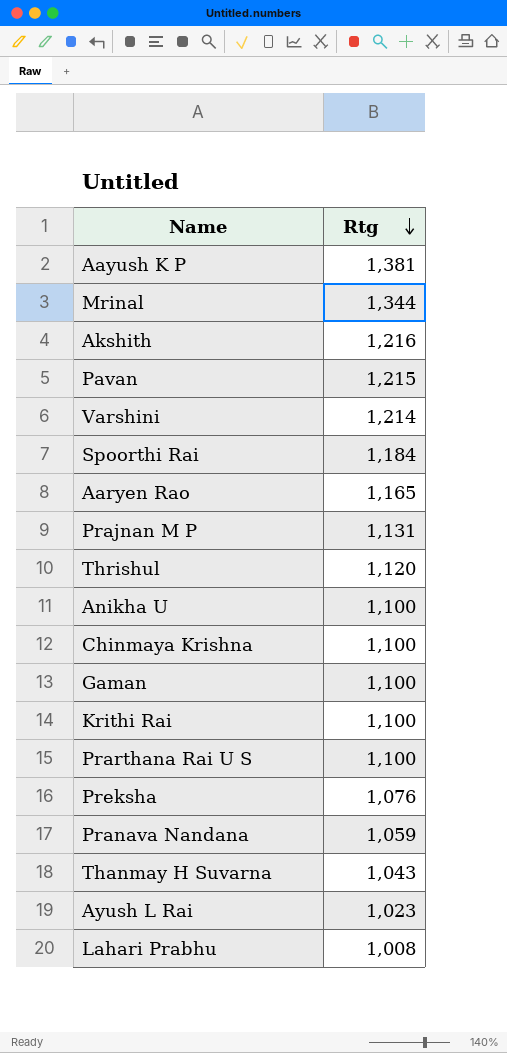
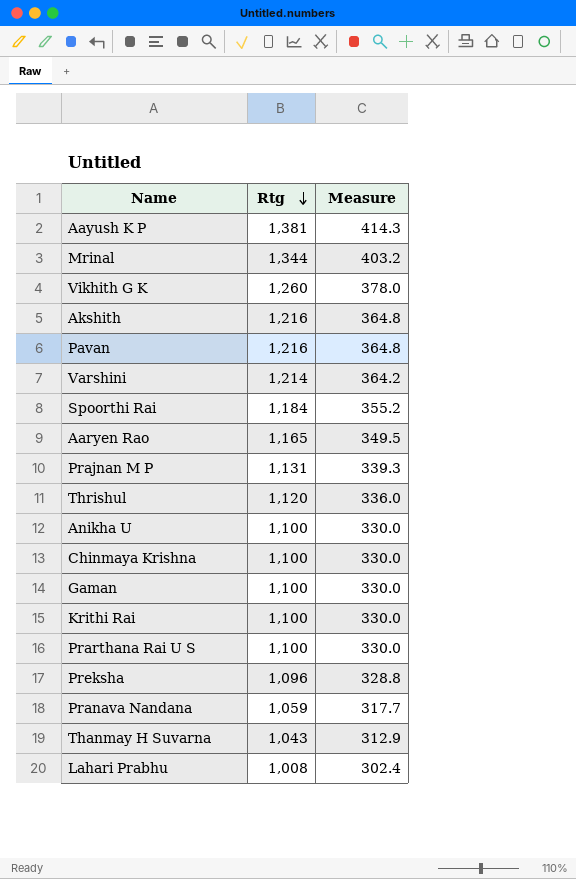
column Measure | formula: none -> [Rtg] * 0.3
row Ayush L Rai: 1,023 -> none
row Vikhith G K: none -> 1,260 | 378.0
Pavan | Rtg: 1,215 -> 1,216
Preksha | Rtg: 1,076 -> 1,096

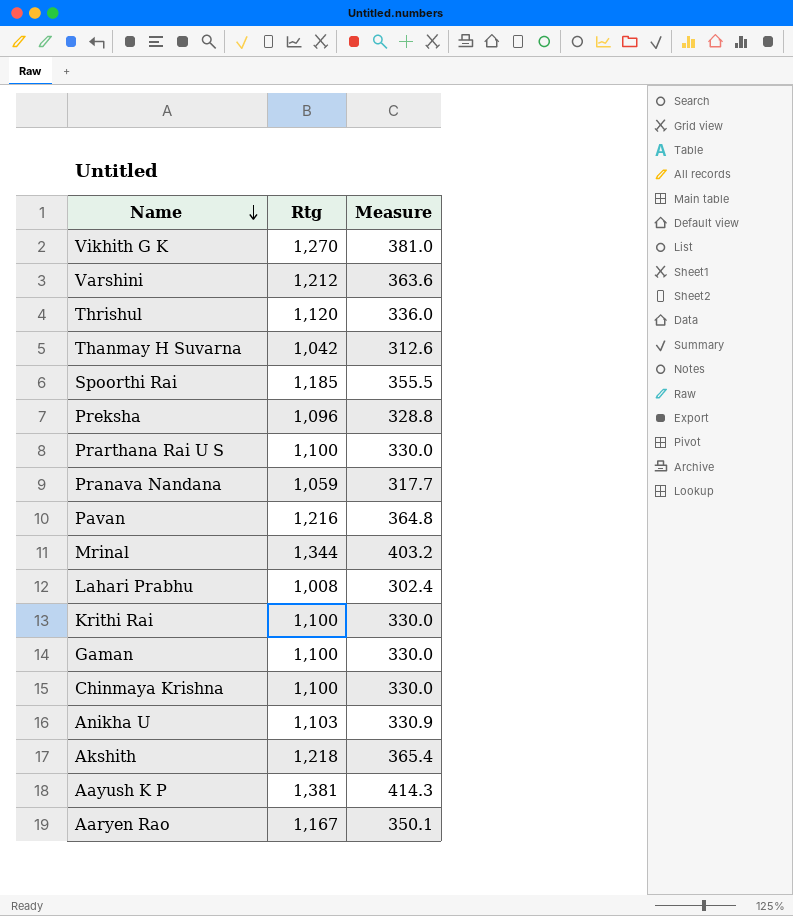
row order: Rtg descending -> Name descending
row Prajnan M P: 1,131 | 339.3 -> none
Vikhith G K | Rtg: 1,260 -> 1,270
Vikhith G K | Measure: 378.0 -> 381.0
Varshini | Rtg: 1,214 -> 1,212
Varshini | Measure: 364.2 -> 363.6
Thanmay H Suvarna | Rtg: 1,043 -> 1,042
Thanmay H Suvarna | Measure: 312.9 -> 312.6
Spoorthi Rai | Rtg: 1,184 -> 1,185
Spoorthi Rai | Measure: 355.2 -> 355.5
Anikha U | Rtg: 1,100 -> 1,103
Anikha U | Measure: 330.0 -> 330.9
Akshith | Rtg: 1,216 -> 1,218
Akshith | Measure: 364.8 -> 365.4
Aaryen Rao | Rtg: 1,165 -> 1,167
Aaryen Rao | Measure: 349.5 -> 350.1

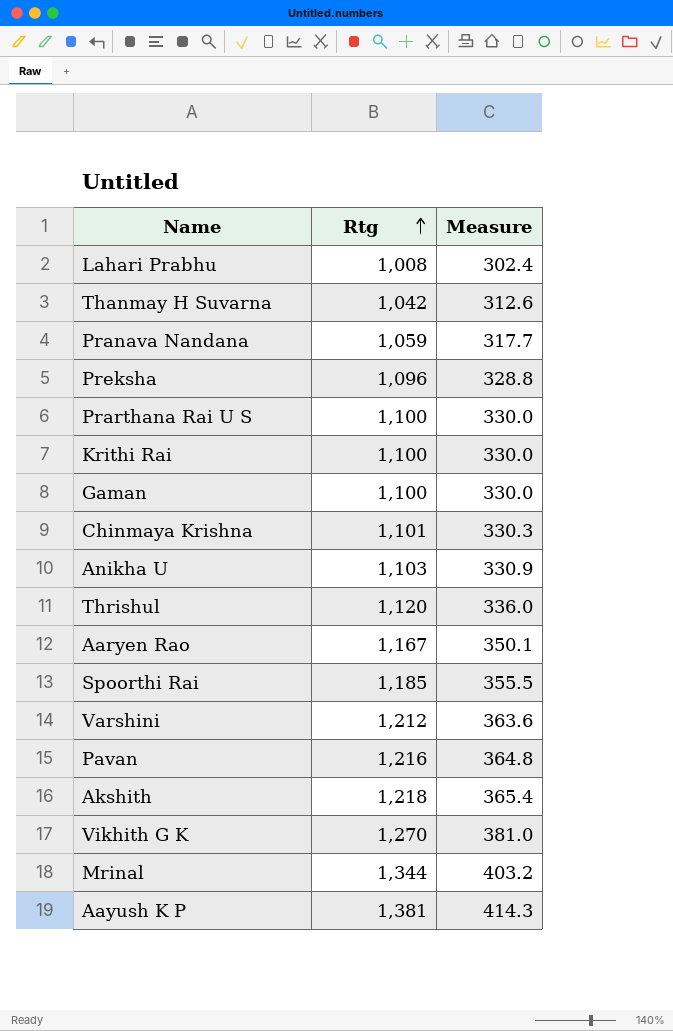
row order: Name descending -> Rtg ascending
Chinmaya Krishna | Rtg: 1,100 -> 1,101
Chinmaya Krishna | Measure: 330.0 -> 330.3

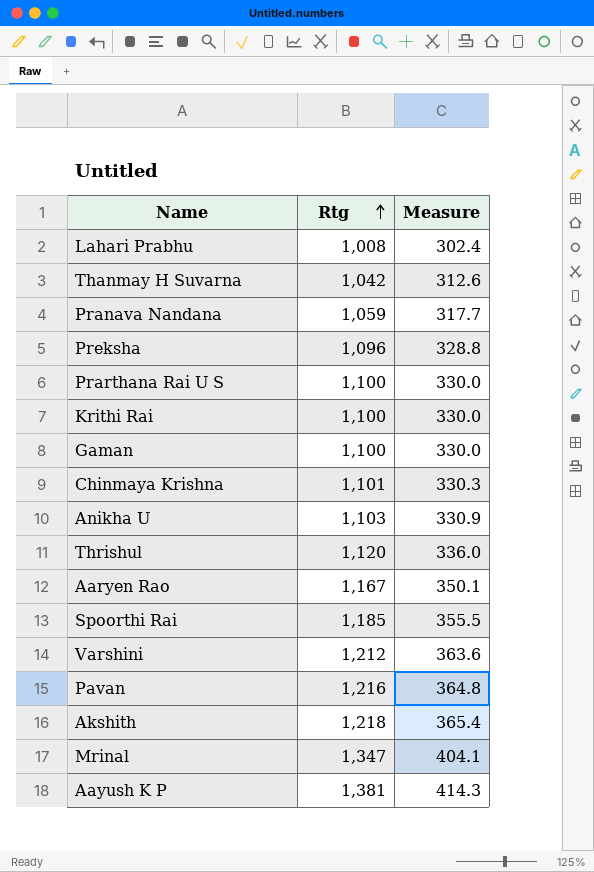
row Vikhith G K: 1,270 | 381.0 -> none
Mrinal | Rtg: 1,344 -> 1,347
Mrinal | Measure: 403.2 -> 404.1

